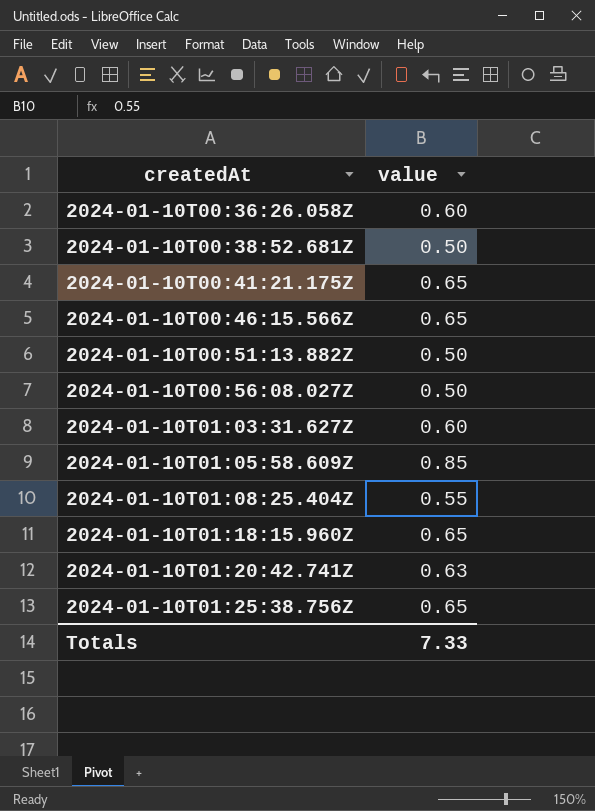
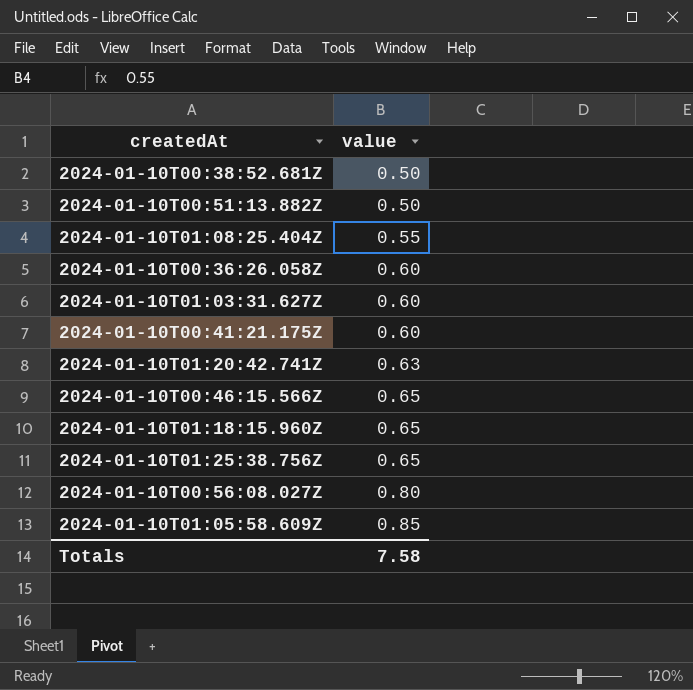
row order: createdAt ascending -> value ascending
2024-01-10T00:41:21.175Z | value: 0.65 -> 0.60
2024-01-10T00:56:08.027Z | value: 0.50 -> 0.80
Totals | value: 7.33 -> 7.58

